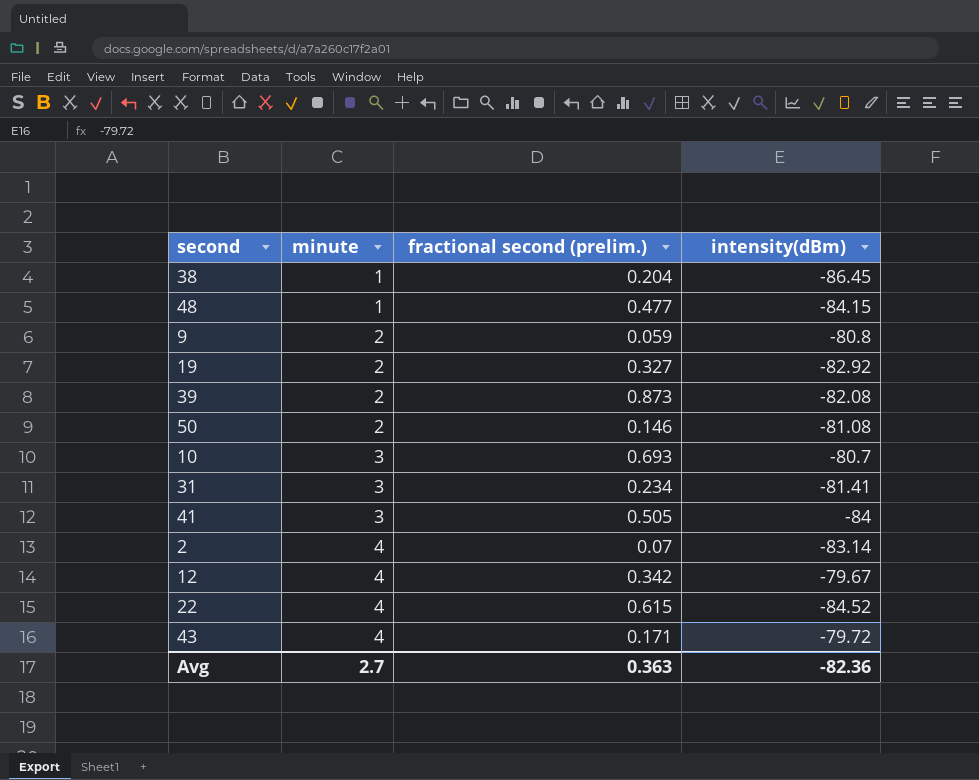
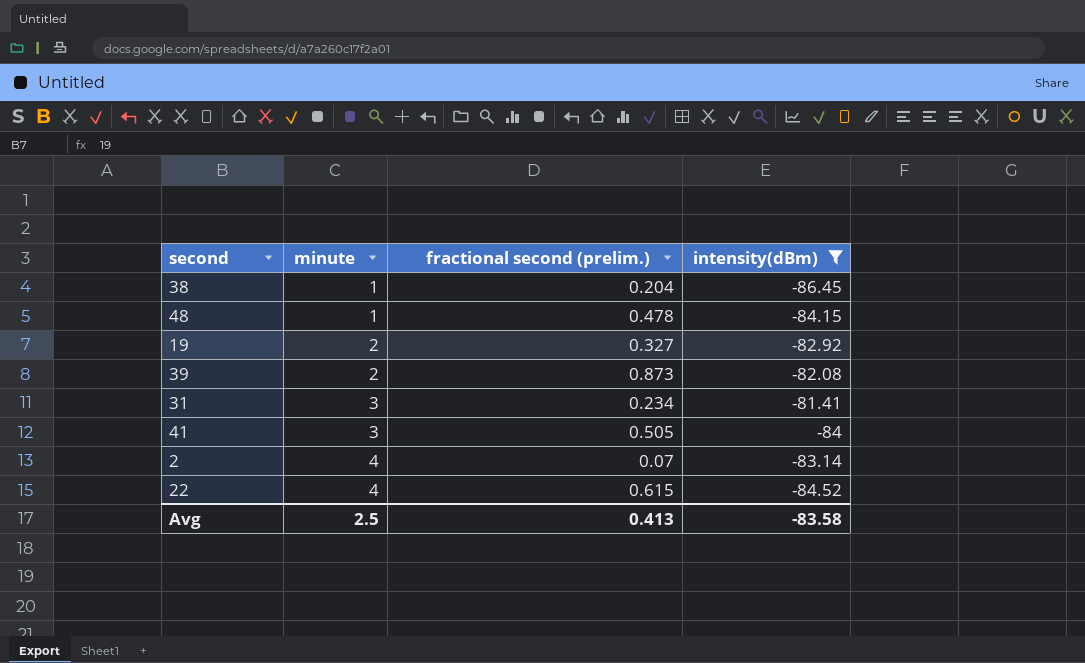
filter: none -> intensity(dBm) <= -81.41
48 | fractional second (prelim.): 0.477 -> 0.478
Avg | minute: 2.7 -> 2.5
Avg | fractional second (prelim.): 0.363 -> 0.413
Avg | intensity(dBm): -82.36 -> -83.58

